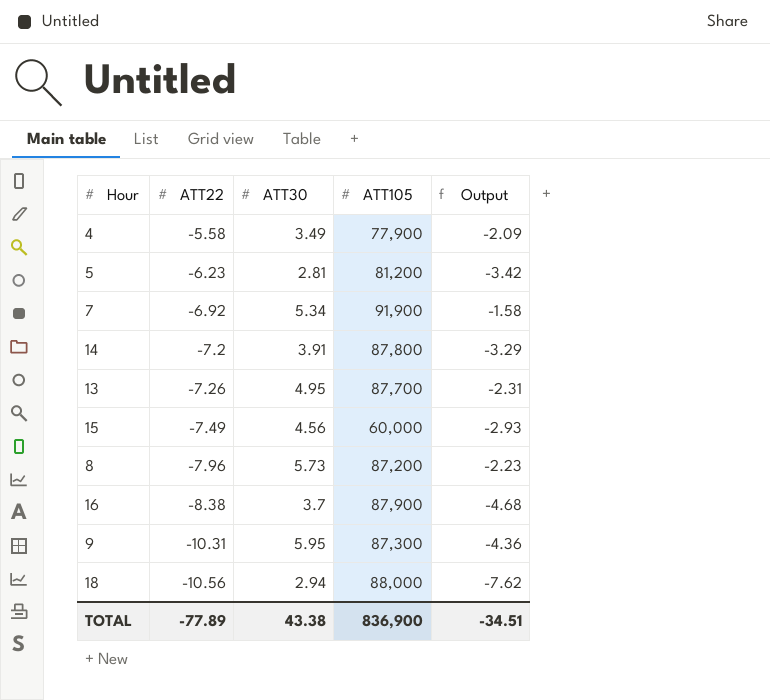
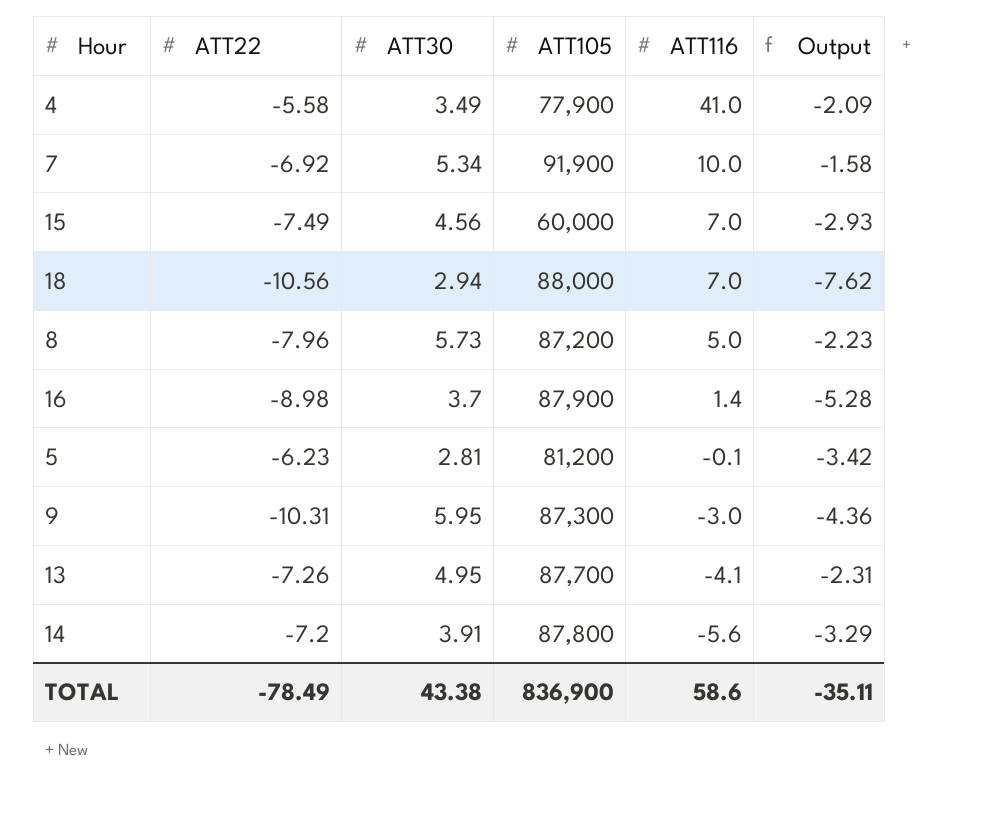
row order: ATT22 descending -> ATT116 descending
column ATT116 | position: none -> 5
16 | ATT22: -8.38 -> -8.98
16 | Output: -4.68 -> -5.28
TOTAL | ATT22: -77.89 -> -78.49
TOTAL | Output: -34.51 -> -35.11

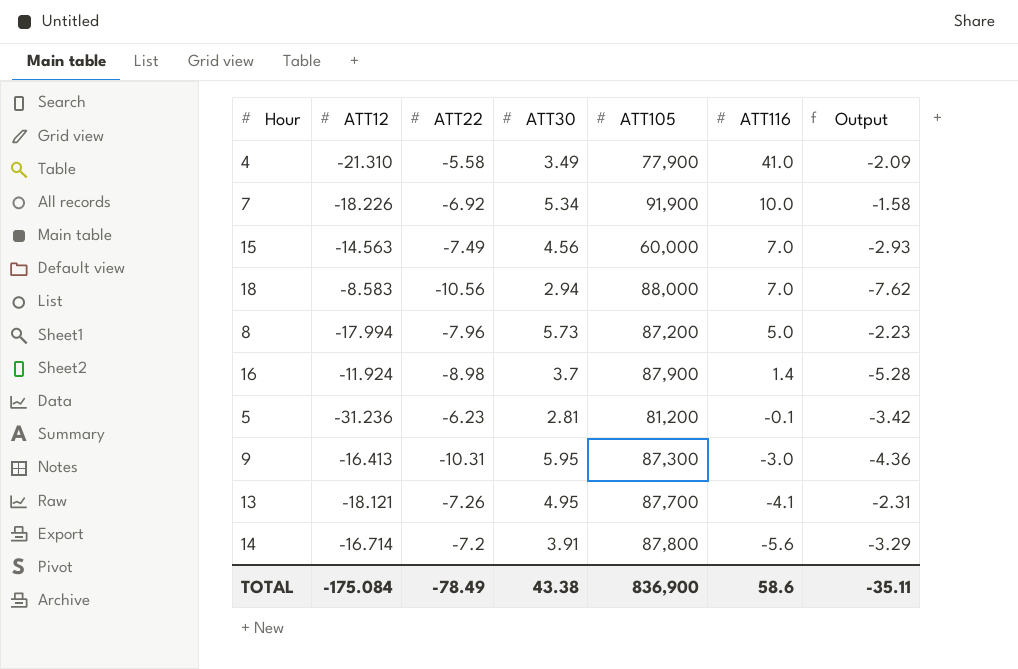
column ATT12 | position: none -> 2

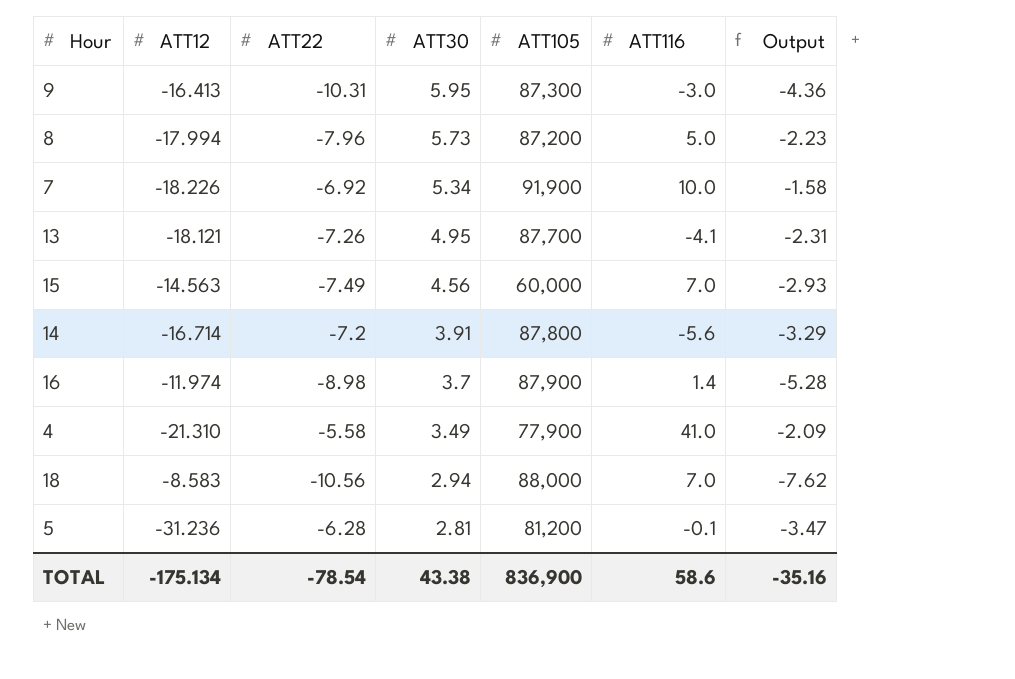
row order: ATT116 descending -> ATT30 descending
16 | ATT12: -11.924 -> -11.974
5 | ATT22: -6.23 -> -6.28
5 | Output: -3.42 -> -3.47
TOTAL | ATT12: -175.084 -> -175.134
TOTAL | ATT22: -78.49 -> -78.54
TOTAL | Output: -35.11 -> -35.16

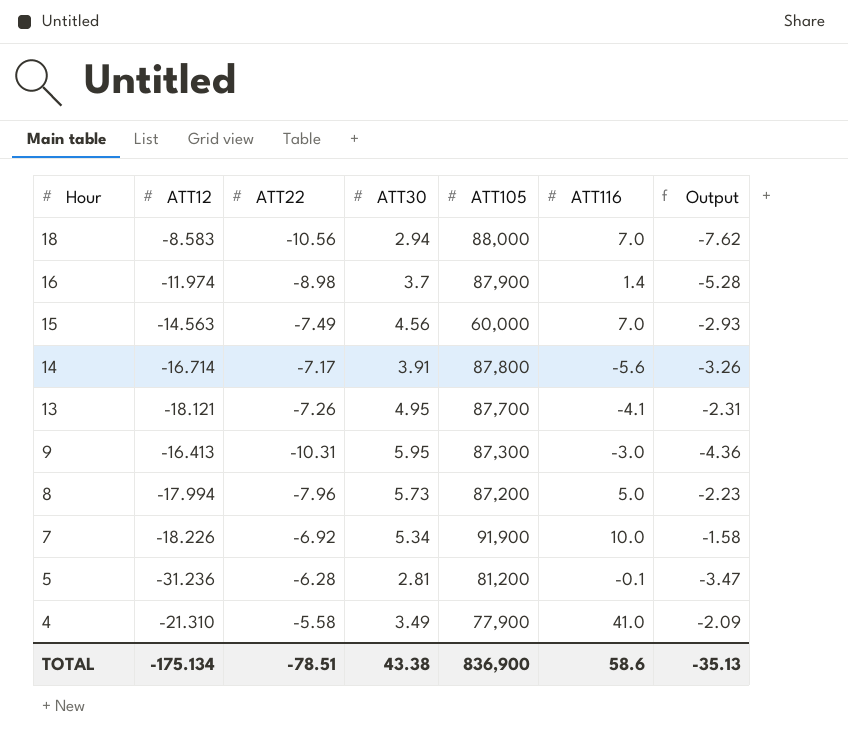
row order: ATT30 descending -> Hour descending
14 | ATT22: -7.2 -> -7.17
14 | Output: -3.29 -> -3.26
TOTAL | ATT22: -78.54 -> -78.51
TOTAL | Output: -35.16 -> -35.13

